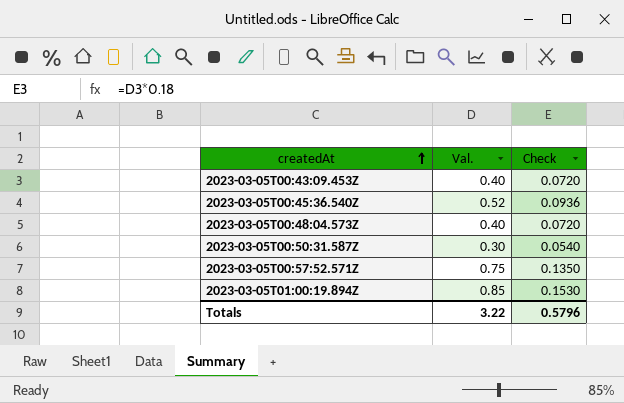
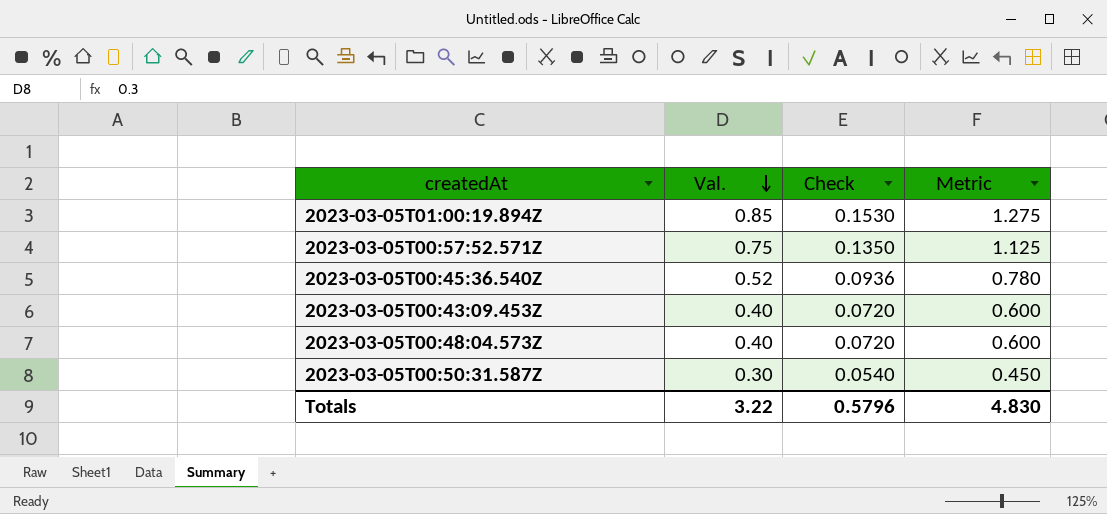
row order: createdAt ascending -> Val. descending
column Metric | formula: none -> [Val.] * 1.5

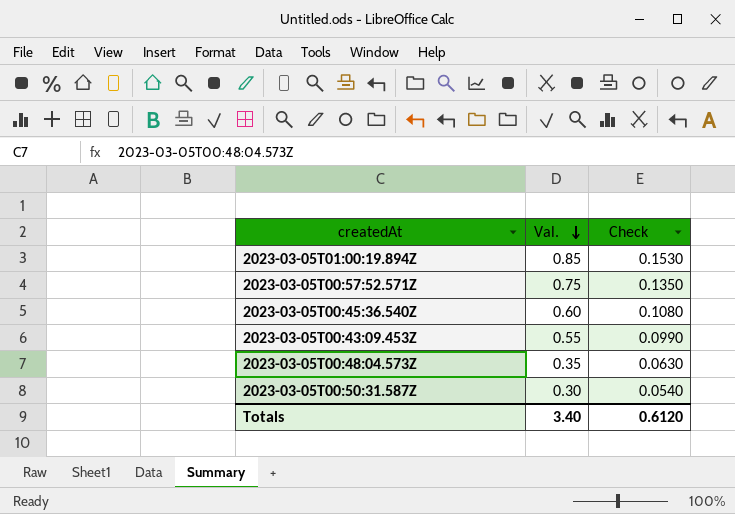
column Metric | formula: [Val.] * 1.5 -> none
2023-03-05T00:45:36.540Z | Val.: 0.52 -> 0.60
2023-03-05T00:45:36.540Z | Check: 0.0936 -> 0.1080
2023-03-05T00:43:09.453Z | Val.: 0.40 -> 0.55
2023-03-05T00:43:09.453Z | Check: 0.0720 -> 0.0990
2023-03-05T00:48:04.573Z | Val.: 0.40 -> 0.35
2023-03-05T00:48:04.573Z | Check: 0.0720 -> 0.0630
Totals | Val.: 3.22 -> 3.40
Totals | Check: 0.5796 -> 0.6120

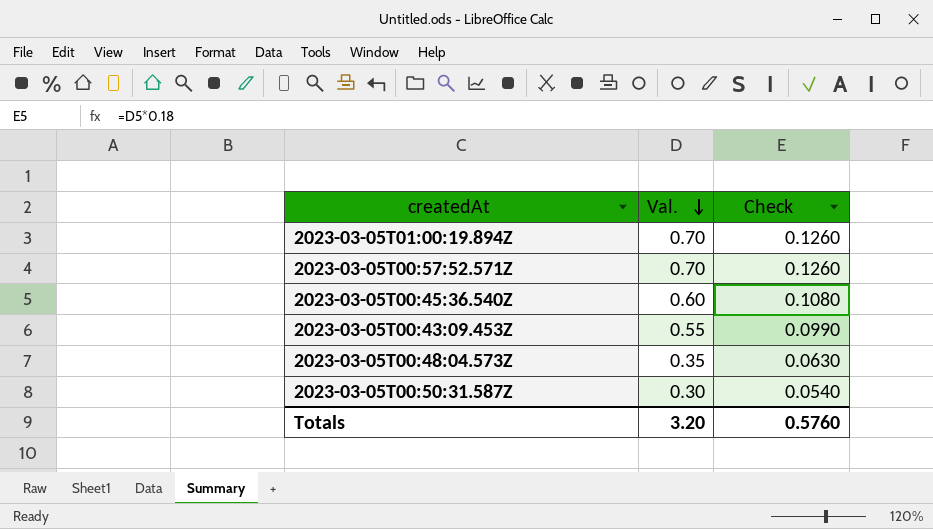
2023-03-05T01:00:19.894Z | Val.: 0.85 -> 0.70
2023-03-05T01:00:19.894Z | Check: 0.1530 -> 0.1260
2023-03-05T00:57:52.571Z | Val.: 0.75 -> 0.70
2023-03-05T00:57:52.571Z | Check: 0.1350 -> 0.1260
Totals | Val.: 3.40 -> 3.20
Totals | Check: 0.6120 -> 0.5760

